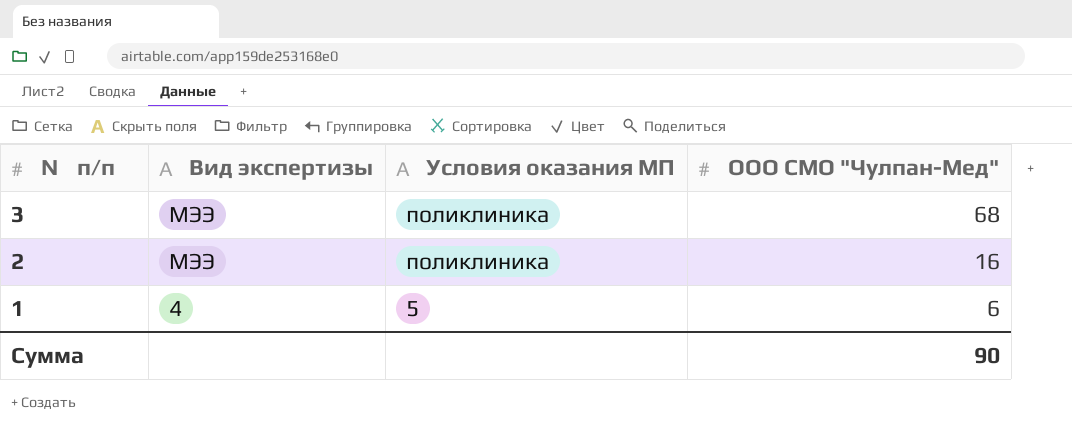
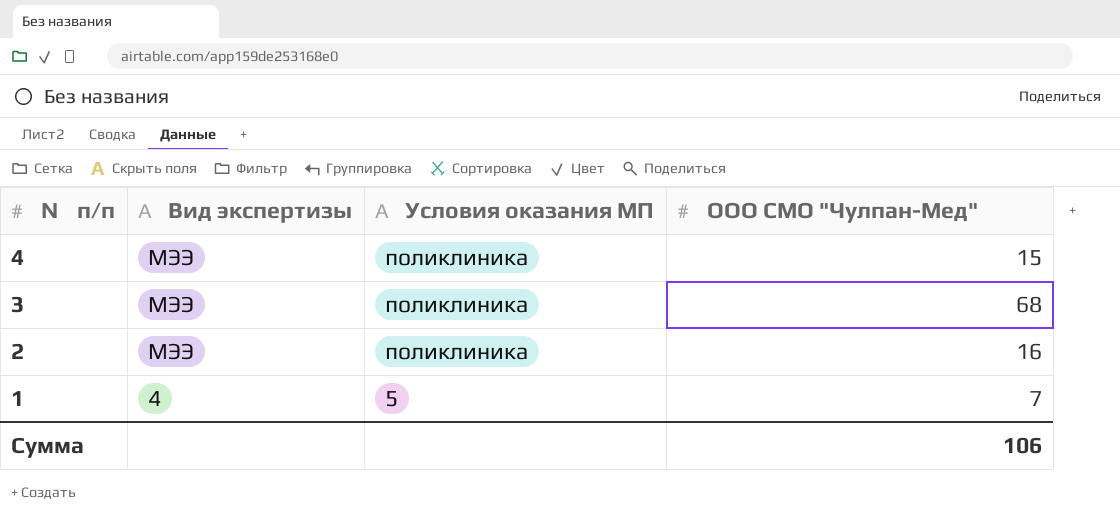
row 4: none -> МЭЭ | поликлиника | 15
1 | ООО СМО "Чулпан-Мед": 6 -> 7
Сумма | ООО СМО "Чулпан-Мед": 90 -> 106

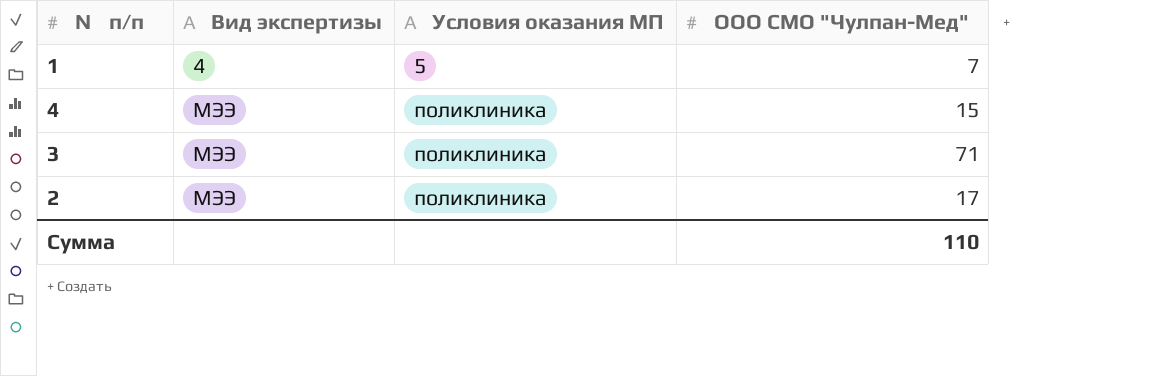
row order: № п/п descending -> Вид экспертизы ascending
3 | ООО СМО "Чулпан-Мед": 68 -> 71
2 | ООО СМО "Чулпан-Мед": 16 -> 17
Сумма | ООО СМО "Чулпан-Мед": 106 -> 110

